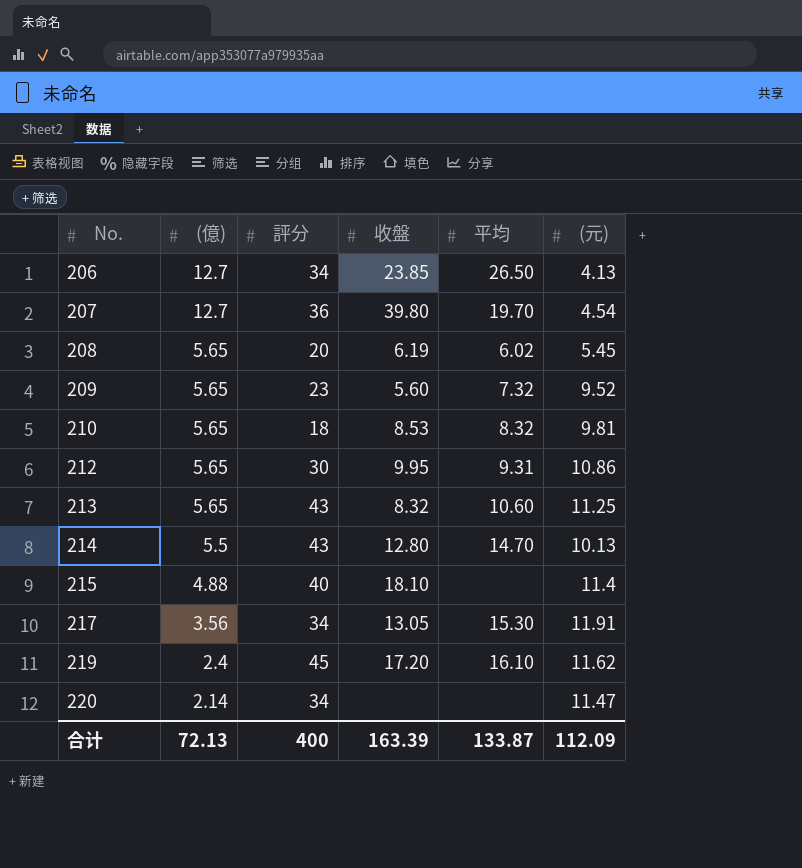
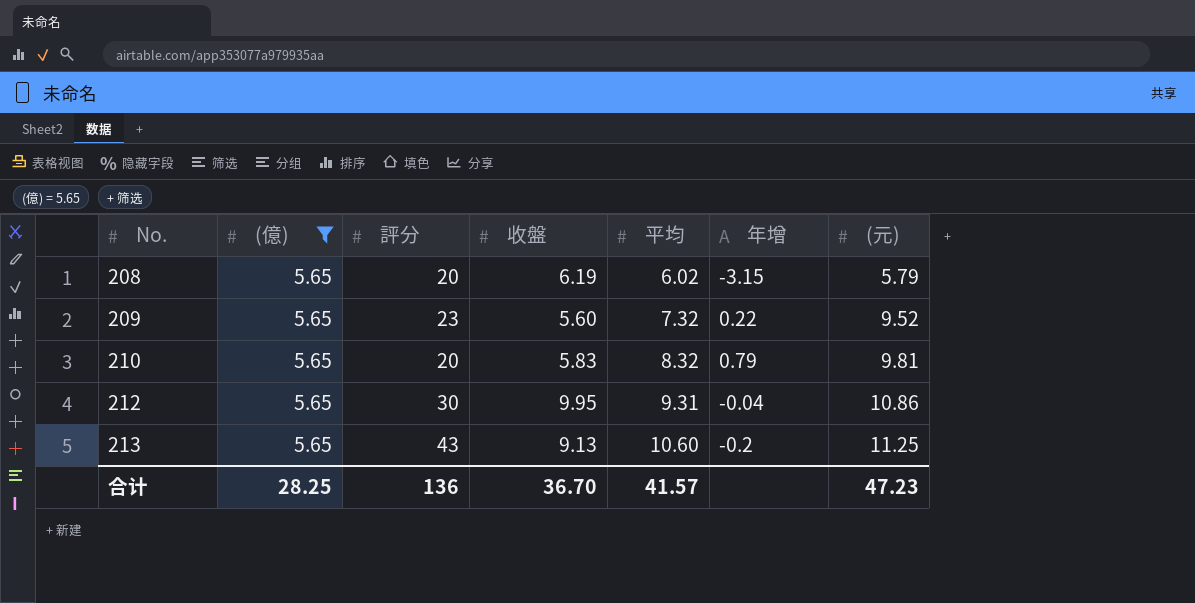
filter: none -> (億) = 5.65
column 年增 | position: none -> 6
208 | (元): 5.45 -> 5.79
210 | 評分: 18 -> 20
210 | 收盤: 8.53 -> 5.83
213 | 收盤: 8.32 -> 9.13
合计 | (億): 72.13 -> 28.25
合计 | 評分: 400 -> 136
合计 | 收盤: 163.39 -> 36.70
合计 | 平均: 133.87 -> 41.57
合计 | (元): 112.09 -> 47.23

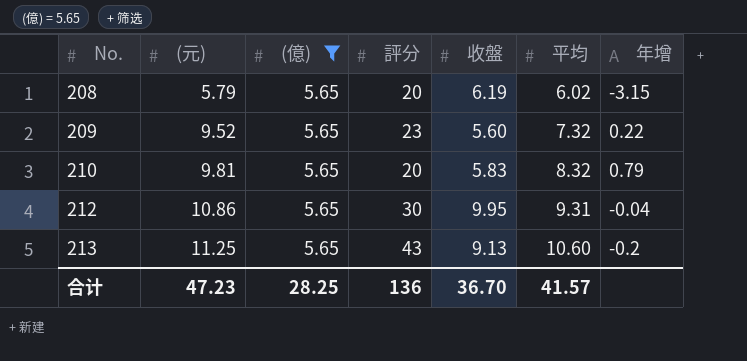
column (元) | position: 7 -> 2

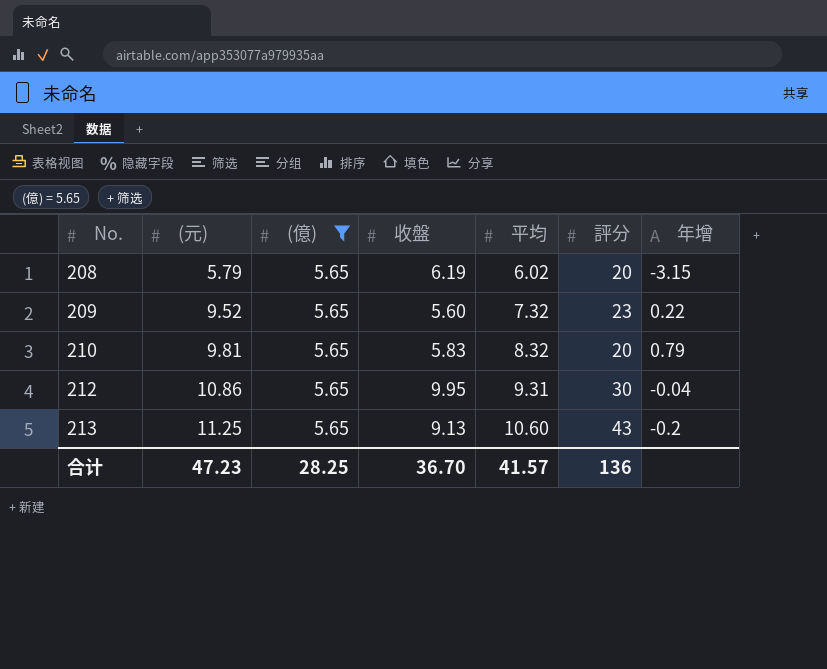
column 評分 | position: 4 -> 6

